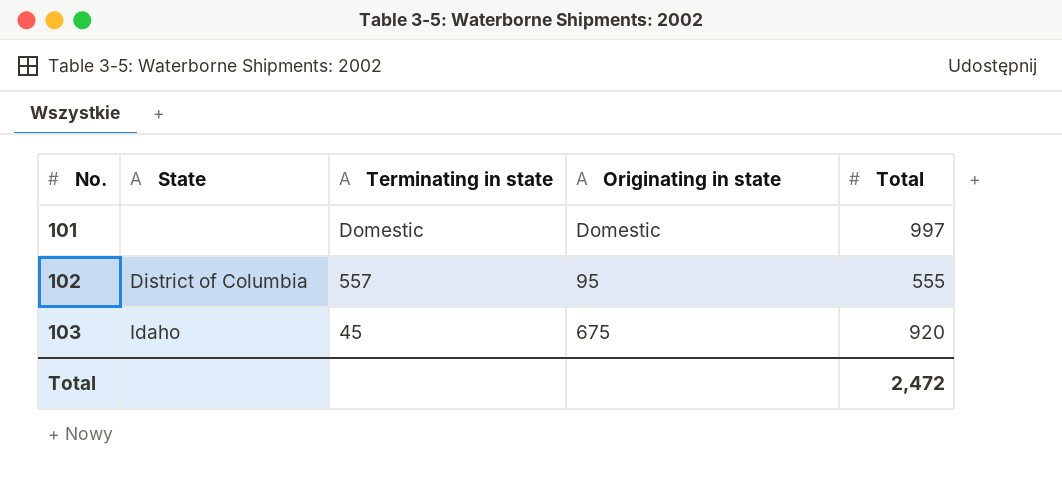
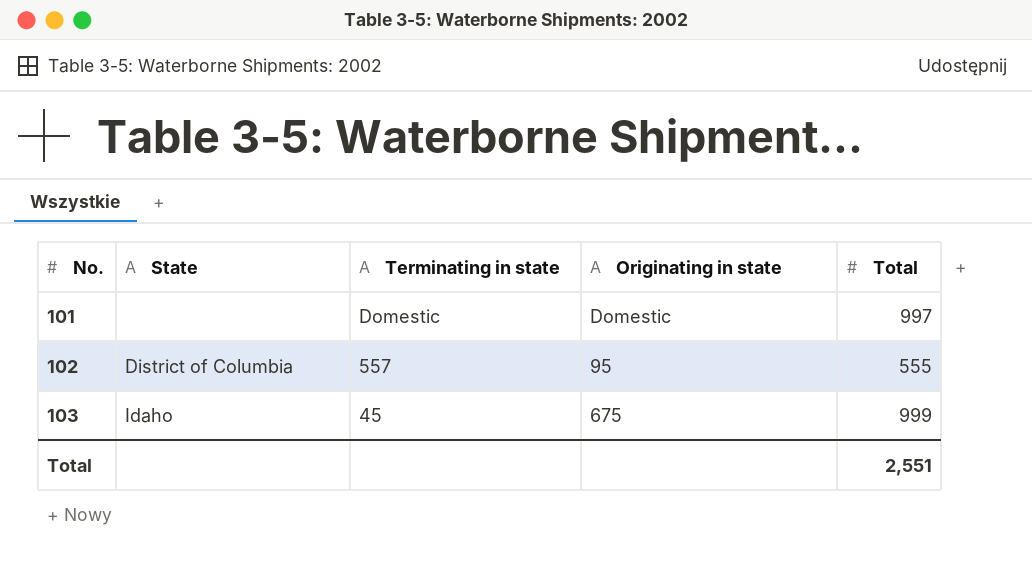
103 | Total: 920 -> 999
Total | Total: 2,472 -> 2,551

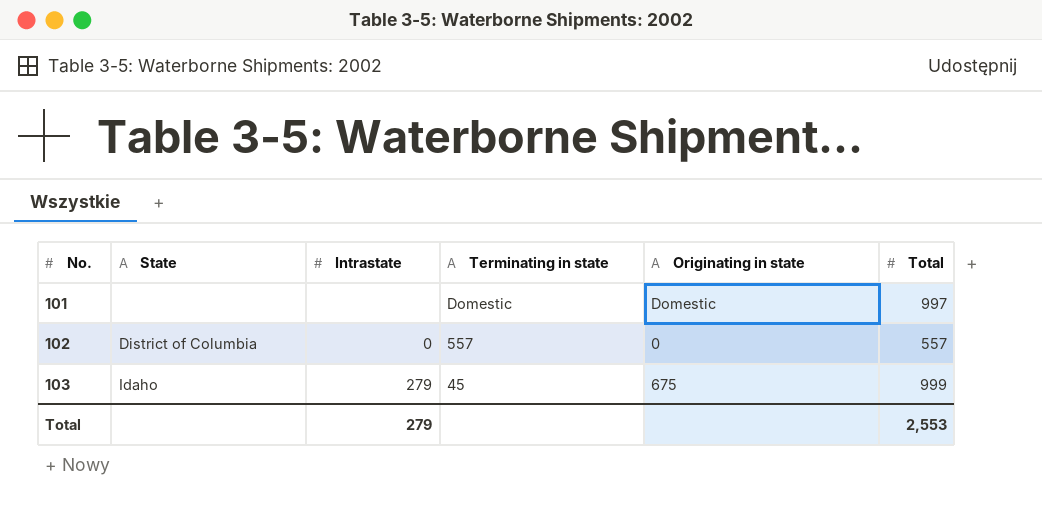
column Intrastate | position: none -> 3
102 | Originating in state: 95 -> 0
102 | Total: 555 -> 557
Total | Total: 2,551 -> 2,553

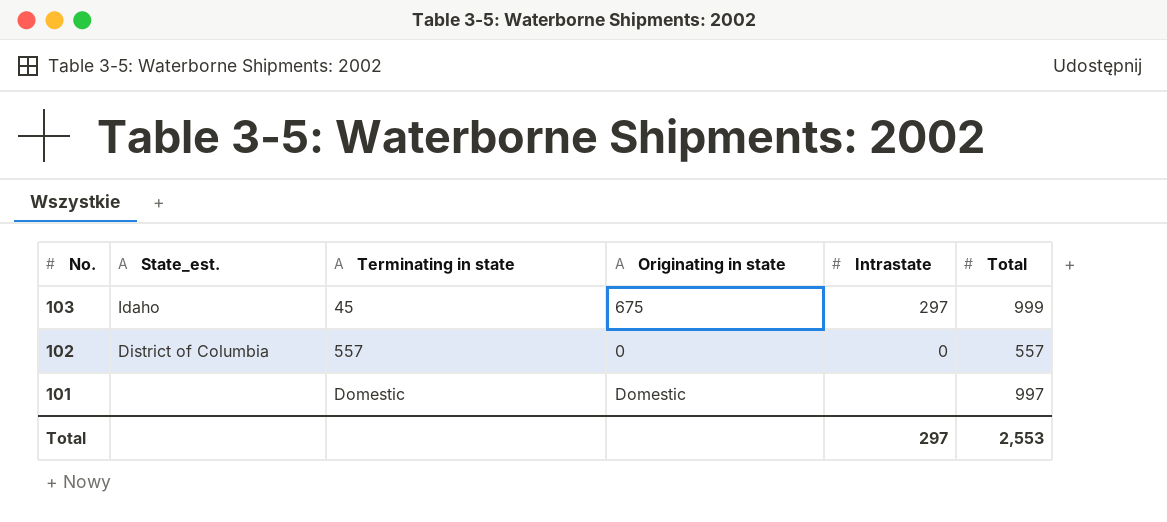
row order: No. ascending -> No. descending
column name: State -> State_est.
column Intrastate | position: 3 -> 5
103 | Intrastate: 279 -> 297
Total | Intrastate: 279 -> 297

